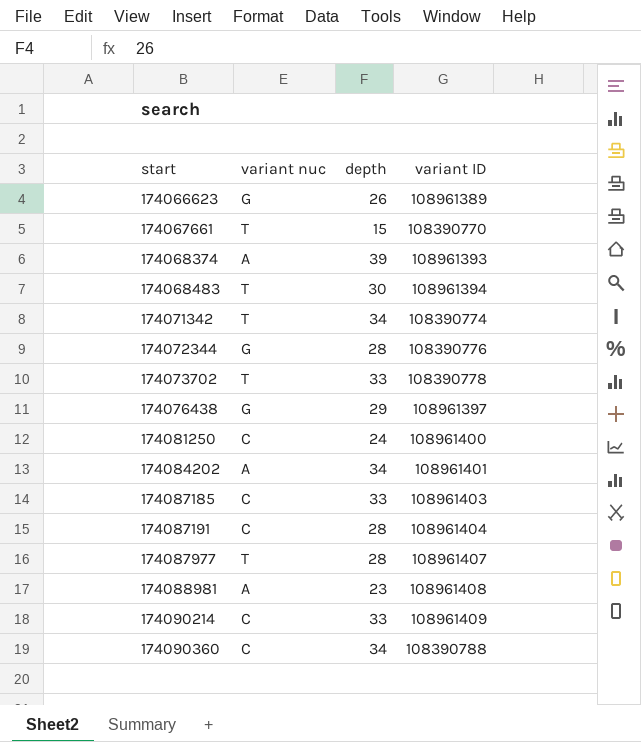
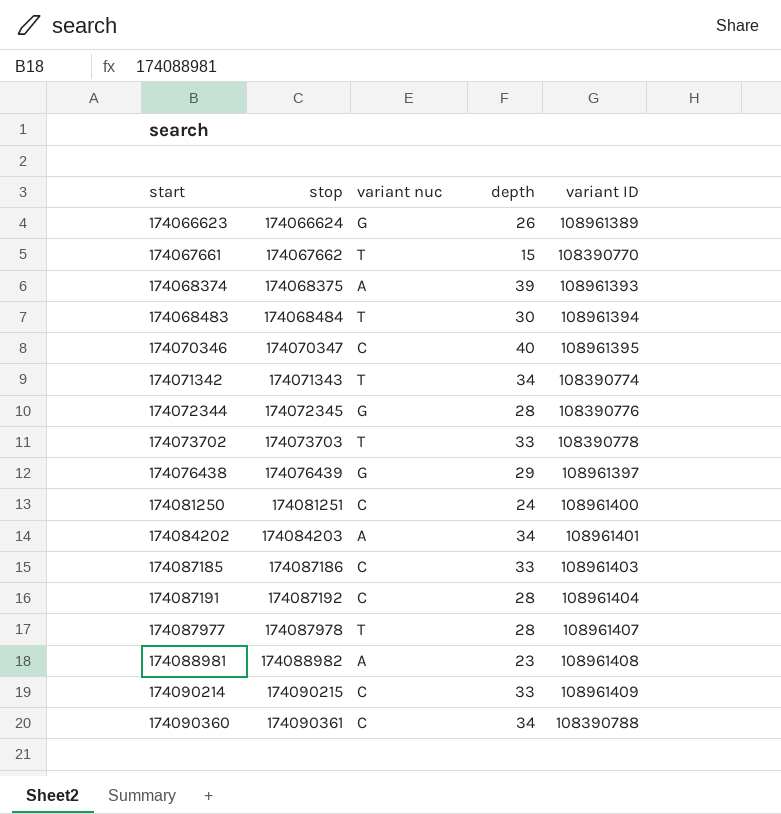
column stop | position: none -> 2
row 174070346: none -> 174070347 | C | 40 | 108961395

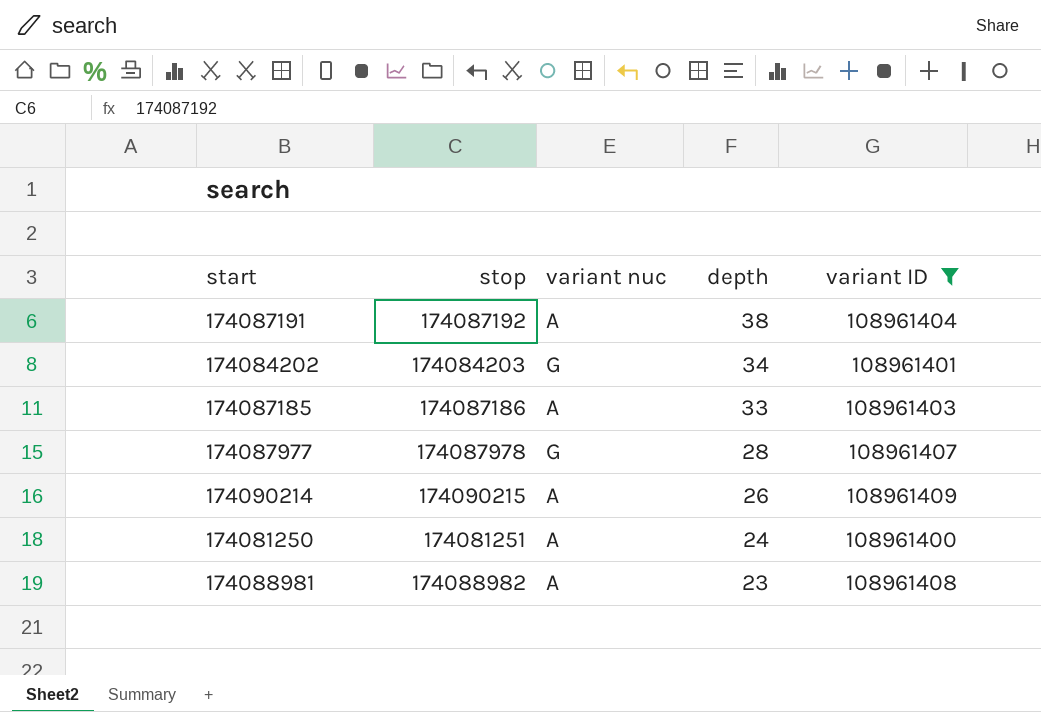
filter: none -> variant ID >= 108961400
row order: start ascending -> depth descending
174087191 | variant nuc: C -> A
174087191 | depth: 28 -> 38
174084202 | variant nuc: A -> G
174087185 | variant nuc: C -> A
174087977 | variant nuc: T -> G
174090214 | variant nuc: C -> A
174090214 | depth: 33 -> 26
174081250 | variant nuc: C -> A

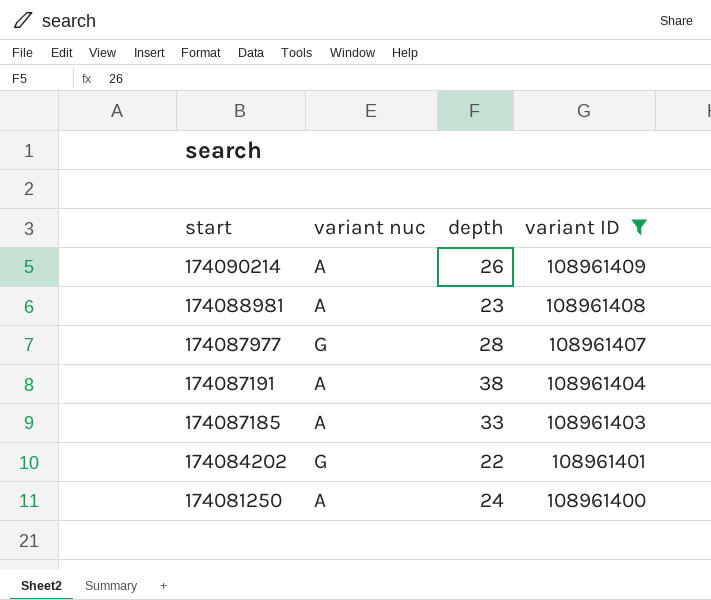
row order: depth descending -> start descending
column stop | position: 2 -> none
174084202 | depth: 34 -> 22

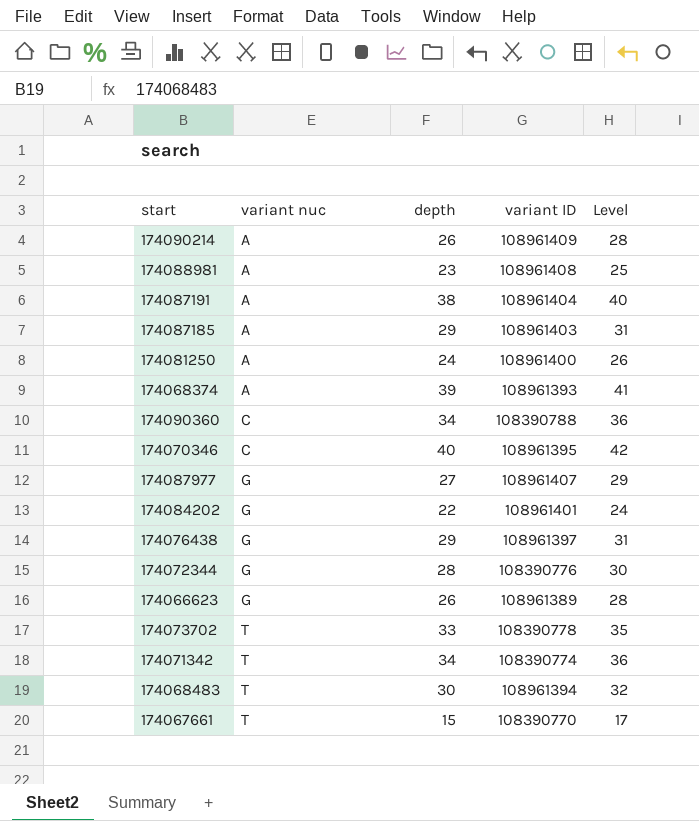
filter: variant ID >= 108961400 -> none
row order: start descending -> variant nuc ascending
column Level | formula: none -> [depth] + 2
174087185 | depth: 33 -> 29
174087977 | depth: 28 -> 27

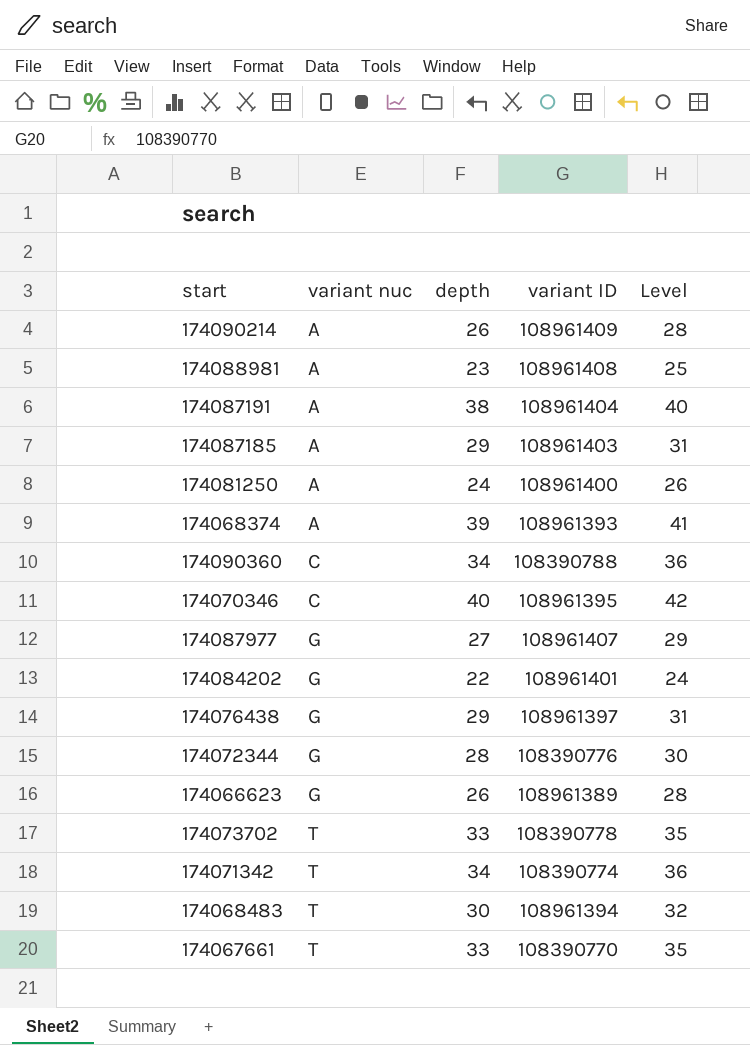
174067661 | depth: 15 -> 33
174067661 | Level: 17 -> 35

